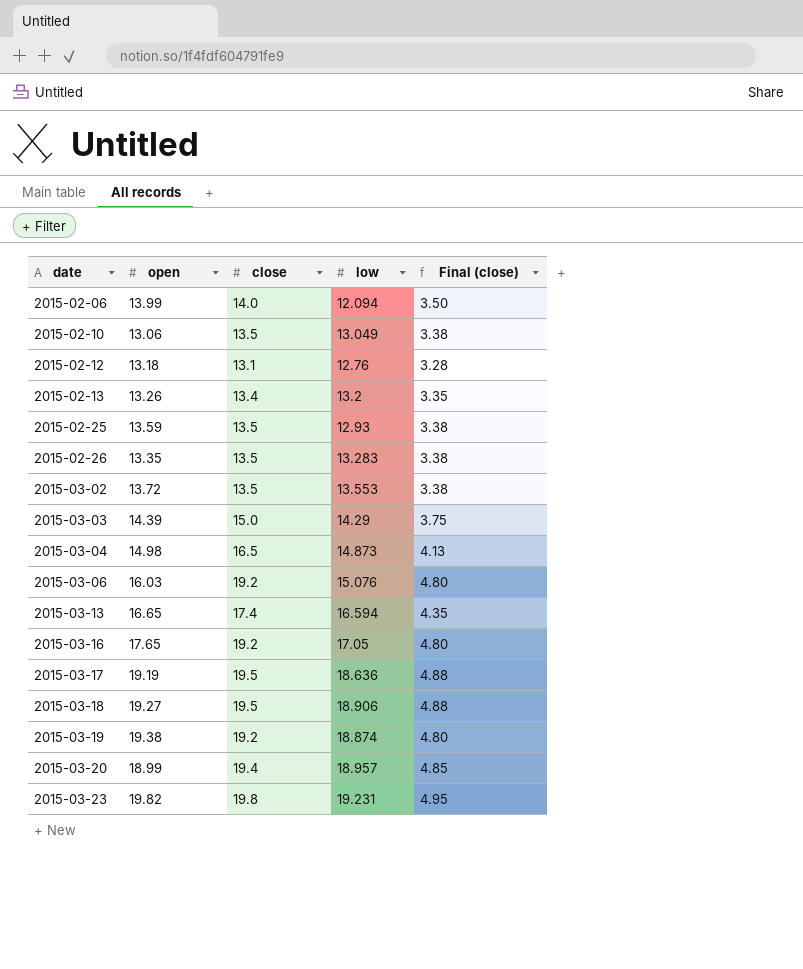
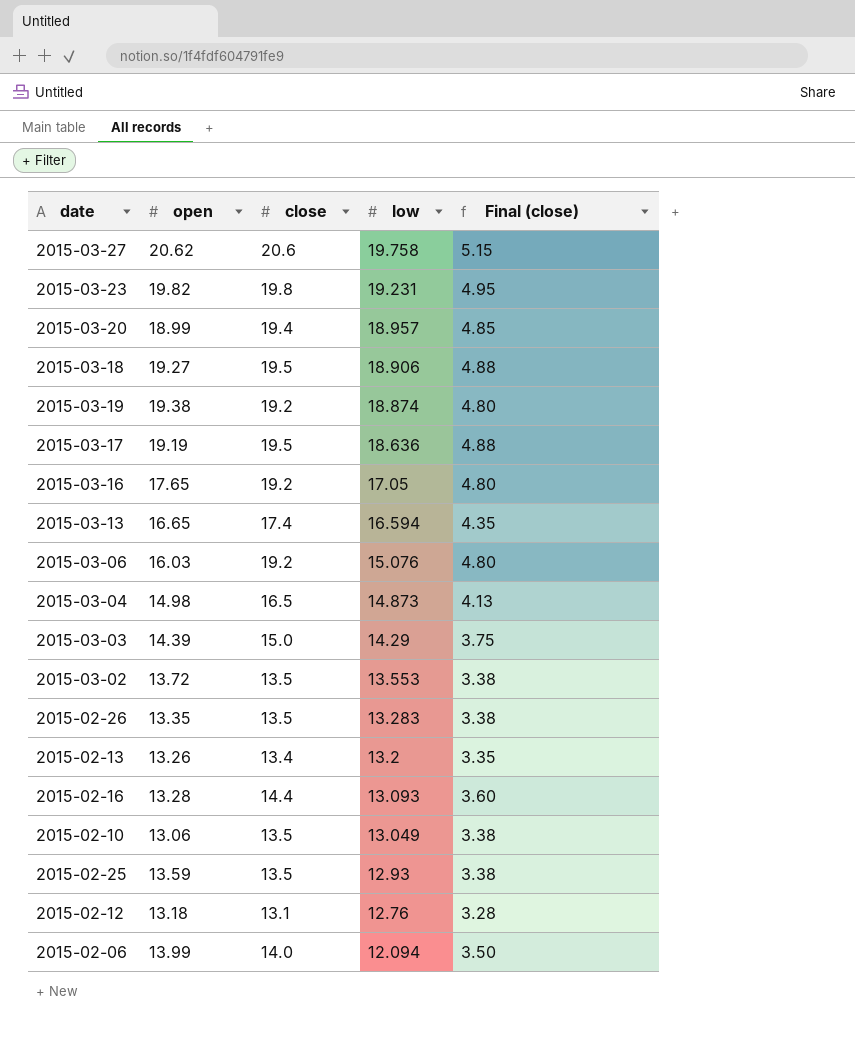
row order: date ascending -> low descending
row 2015-03-27: none -> 20.62 | 20.6 | 19.758 | 5.15
row 2015-02-16: none -> 13.28 | 14.4 | 13.093 | 3.60

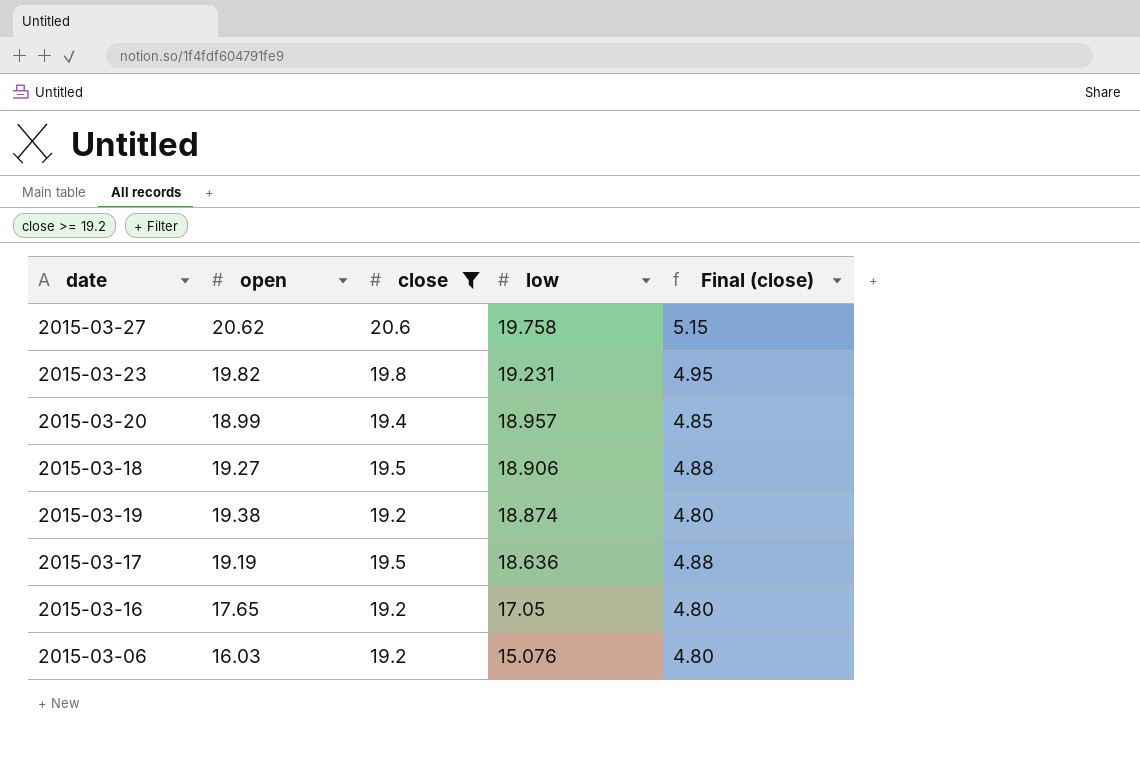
filter: none -> close >= 19.2

